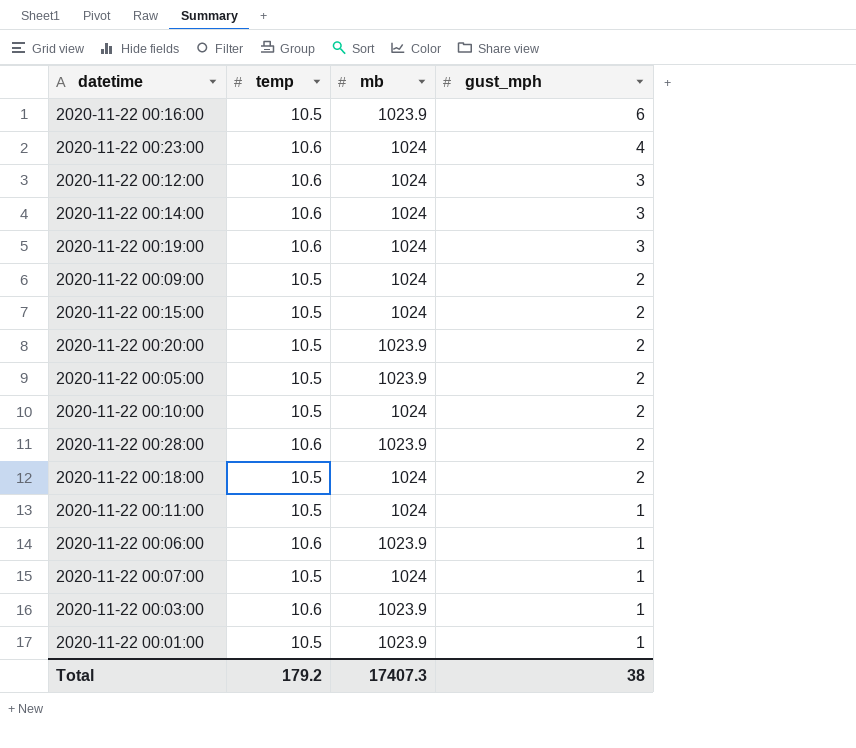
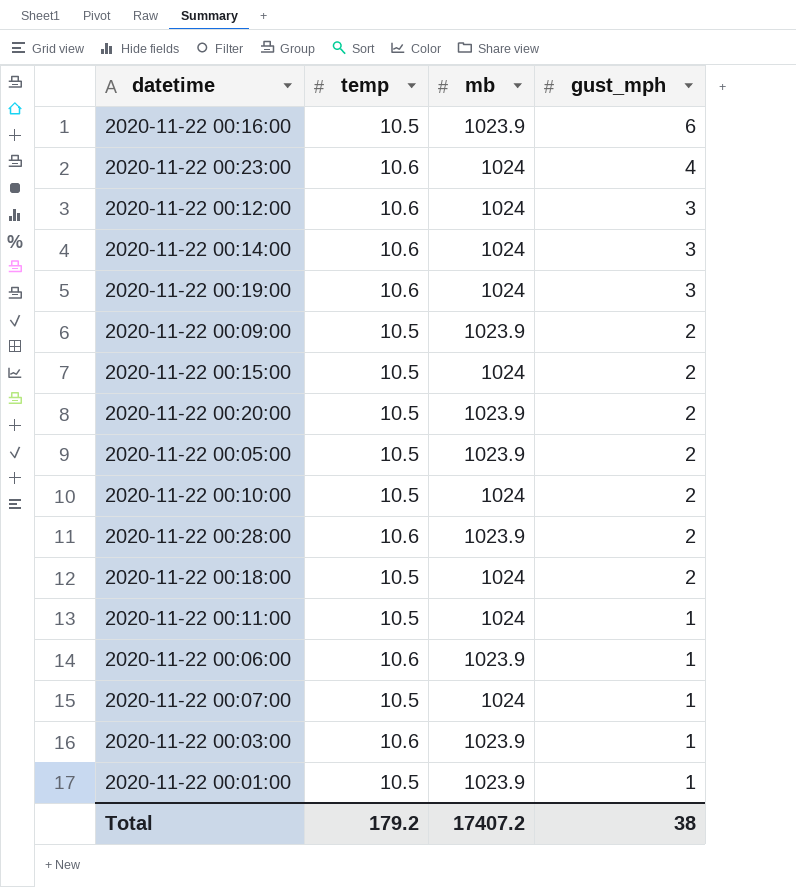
2020-11-22 00:09:00 | mb: 1024 -> 1023.9
Total | mb: 17407.3 -> 17407.2

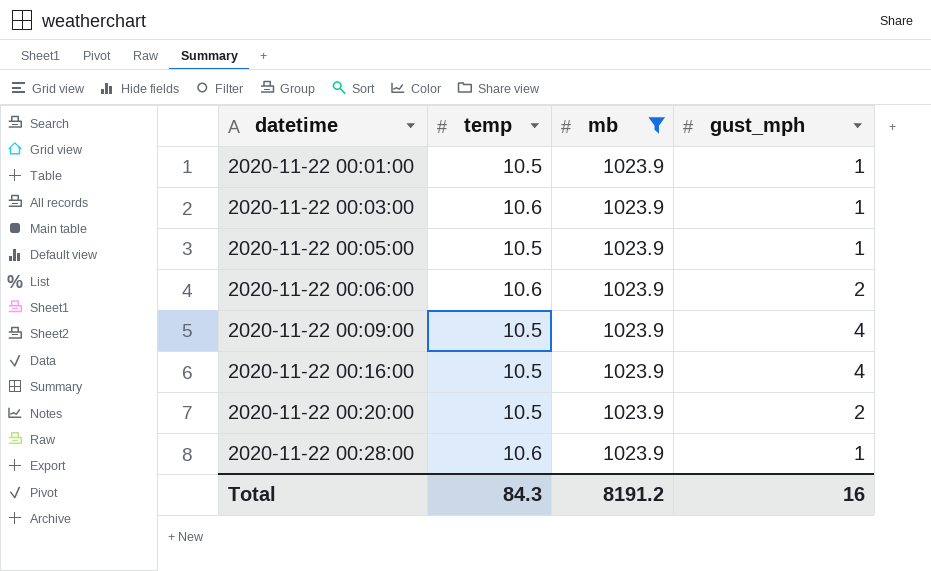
filter: none -> mb = 1023.9
row order: gust_mph descending -> datetime ascending
2020-11-22 00:05:00 | gust_mph: 2 -> 1
2020-11-22 00:06:00 | gust_mph: 1 -> 2
2020-11-22 00:09:00 | gust_mph: 2 -> 4
2020-11-22 00:16:00 | gust_mph: 6 -> 4
2020-11-22 00:28:00 | gust_mph: 2 -> 1
Total | temp: 179.2 -> 84.3
Total | mb: 17407.2 -> 8191.2
Total | gust_mph: 38 -> 16

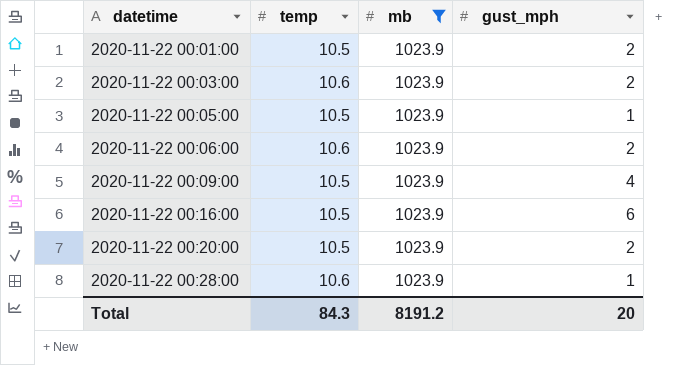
2020-11-22 00:01:00 | gust_mph: 1 -> 2
2020-11-22 00:03:00 | gust_mph: 1 -> 2
2020-11-22 00:16:00 | gust_mph: 4 -> 6
Total | gust_mph: 16 -> 20

